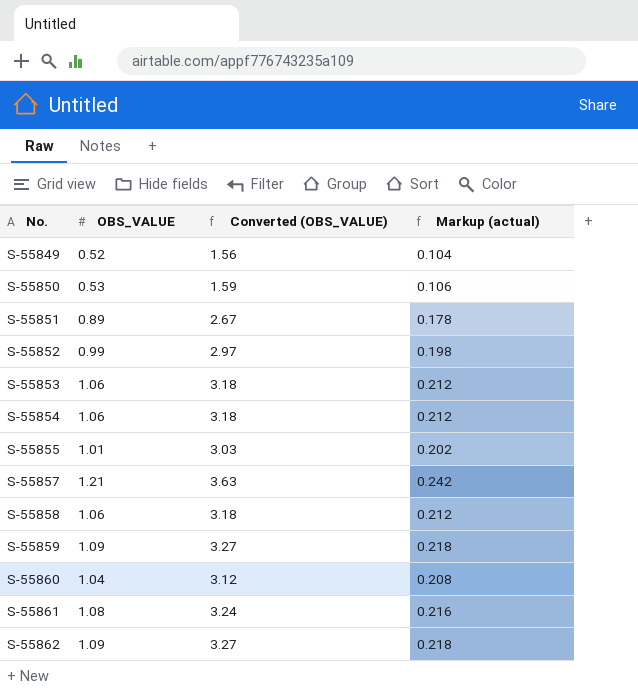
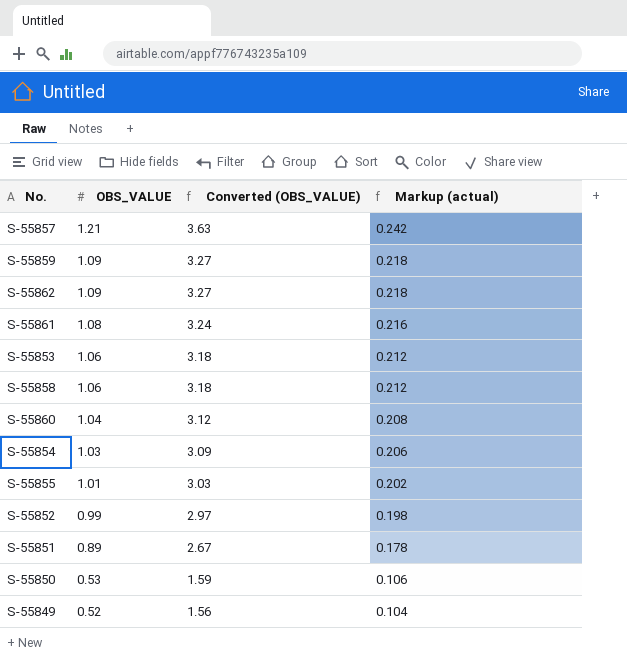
row order: No. ascending -> OBS_VALUE descending
S-55854 | OBS_VALUE: 1.06 -> 1.03
S-55854 | Converted (OBS_VALUE): 3.18 -> 3.09
S-55854 | Markup (actual): 0.212 -> 0.206

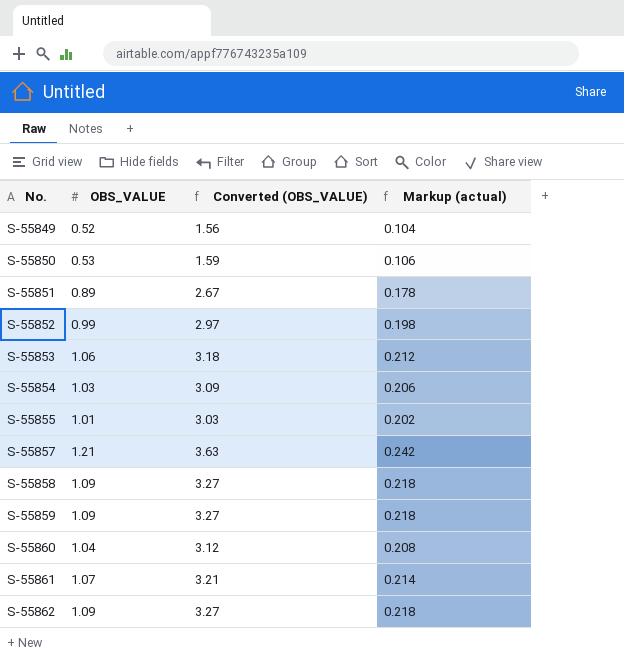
row order: OBS_VALUE descending -> No. ascending
S-55858 | OBS_VALUE: 1.06 -> 1.09
S-55858 | Converted (OBS_VALUE): 3.18 -> 3.27
S-55858 | Markup (actual): 0.212 -> 0.218
S-55861 | OBS_VALUE: 1.08 -> 1.07
S-55861 | Converted (OBS_VALUE): 3.24 -> 3.21
S-55861 | Markup (actual): 0.216 -> 0.214

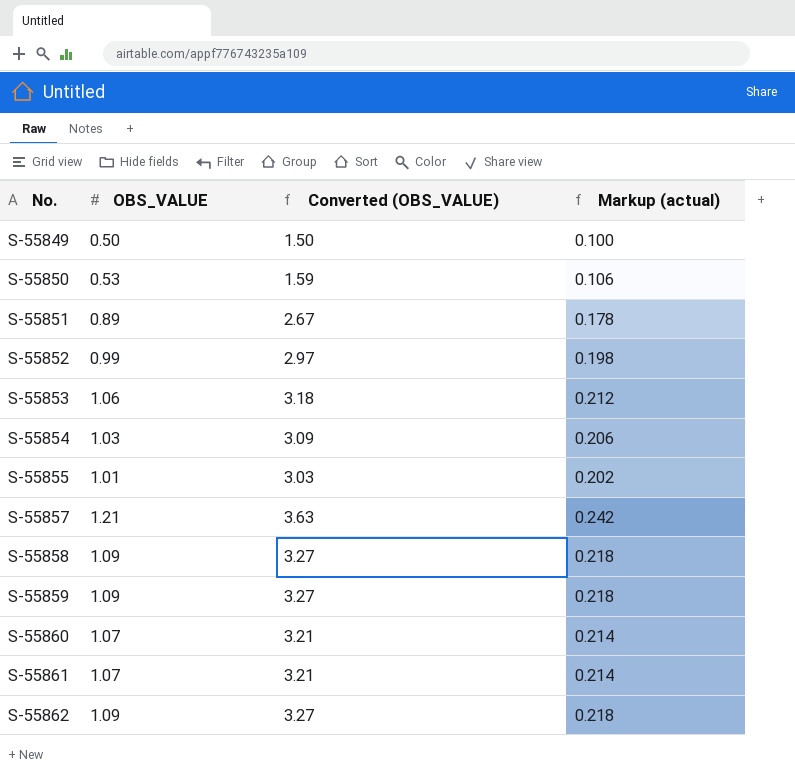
S-55849 | OBS_VALUE: 0.52 -> 0.50
S-55849 | Converted (OBS_VALUE): 1.56 -> 1.50
S-55849 | Markup (actual): 0.104 -> 0.100
S-55860 | OBS_VALUE: 1.04 -> 1.07
S-55860 | Converted (OBS_VALUE): 3.12 -> 3.21
S-55860 | Markup (actual): 0.208 -> 0.214

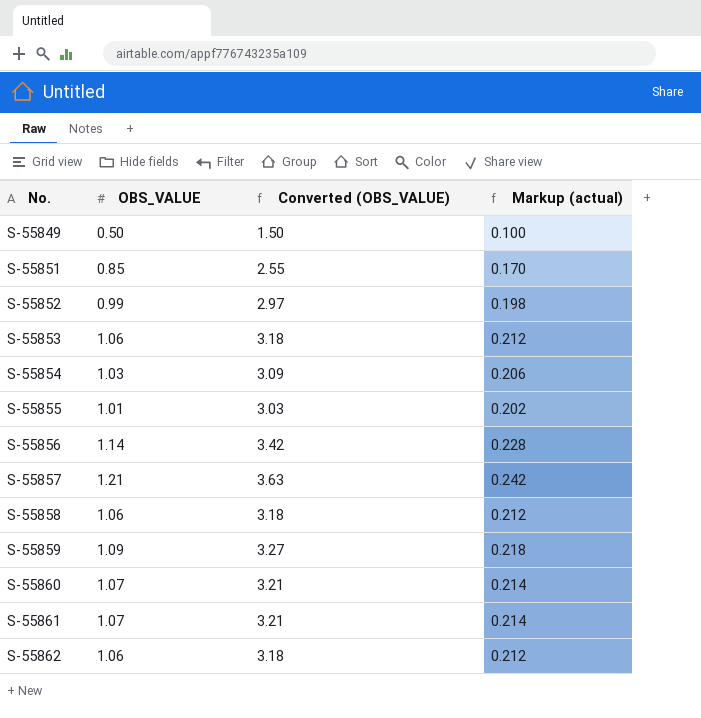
row S-55850: 0.53 | 1.59 | 0.106 -> none
S-55851 | OBS_VALUE: 0.89 -> 0.85
S-55851 | Converted (OBS_VALUE): 2.67 -> 2.55
S-55851 | Markup (actual): 0.178 -> 0.170
row S-55856: none -> 1.14 | 3.42 | 0.228
S-55858 | OBS_VALUE: 1.09 -> 1.06
S-55858 | Converted (OBS_VALUE): 3.27 -> 3.18
S-55858 | Markup (actual): 0.218 -> 0.212
S-55862 | OBS_VALUE: 1.09 -> 1.06
S-55862 | Converted (OBS_VALUE): 3.27 -> 3.18
S-55862 | Markup (actual): 0.218 -> 0.212

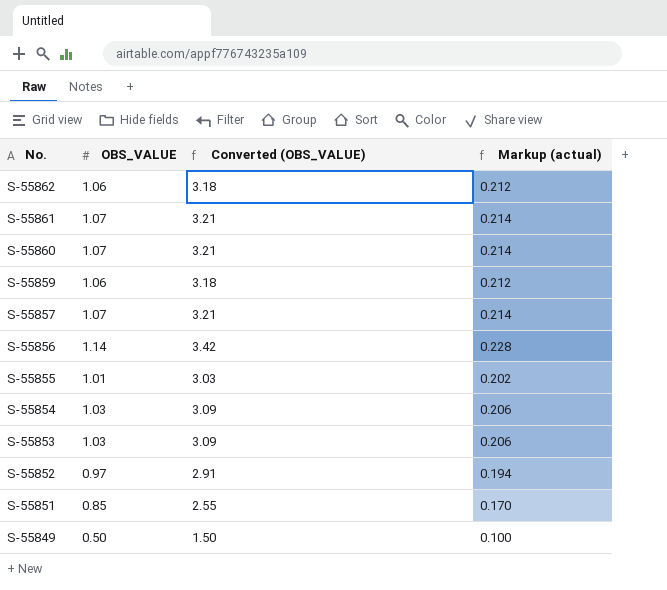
row order: No. ascending -> No. descending
row S-55858: 1.06 | 3.18 | 0.212 -> none
S-55859 | OBS_VALUE: 1.09 -> 1.06
S-55859 | Converted (OBS_VALUE): 3.27 -> 3.18
S-55859 | Markup (actual): 0.218 -> 0.212
S-55857 | OBS_VALUE: 1.21 -> 1.07
S-55857 | Converted (OBS_VALUE): 3.63 -> 3.21
S-55857 | Markup (actual): 0.242 -> 0.214
S-55853 | OBS_VALUE: 1.06 -> 1.03
S-55853 | Converted (OBS_VALUE): 3.18 -> 3.09
S-55853 | Markup (actual): 0.212 -> 0.206
S-55852 | OBS_VALUE: 0.99 -> 0.97
S-55852 | Converted (OBS_VALUE): 2.97 -> 2.91
S-55852 | Markup (actual): 0.198 -> 0.194

